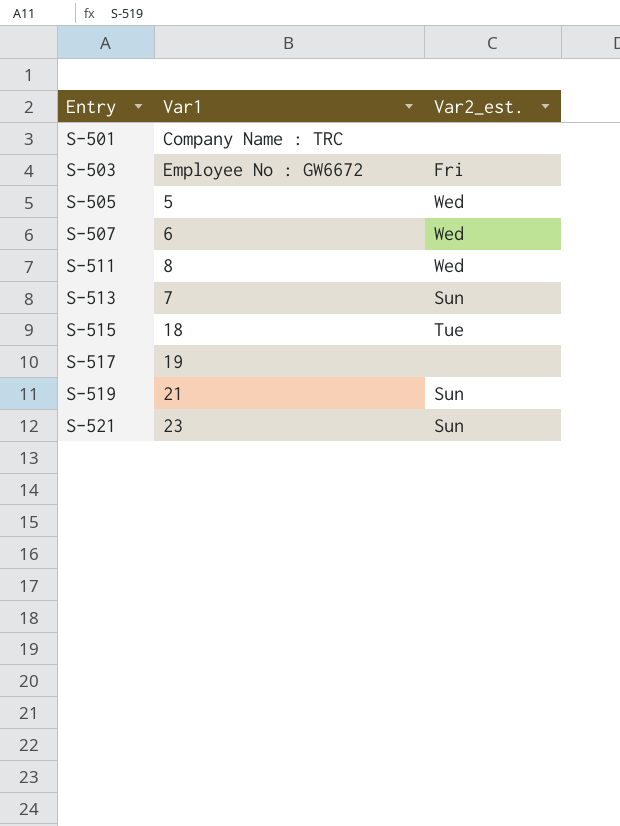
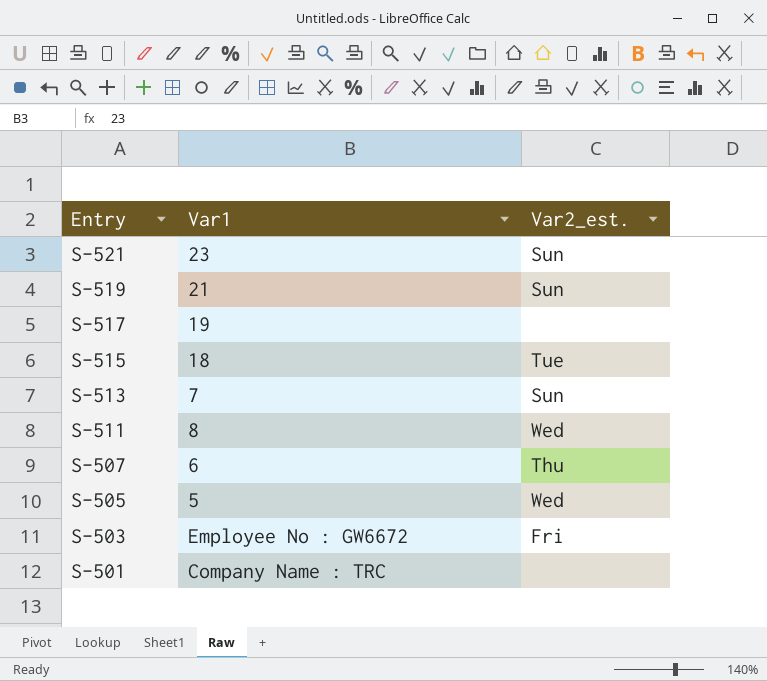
row order: Entry ascending -> Entry descending
S-507 | Var2_est.: Wed -> Thu

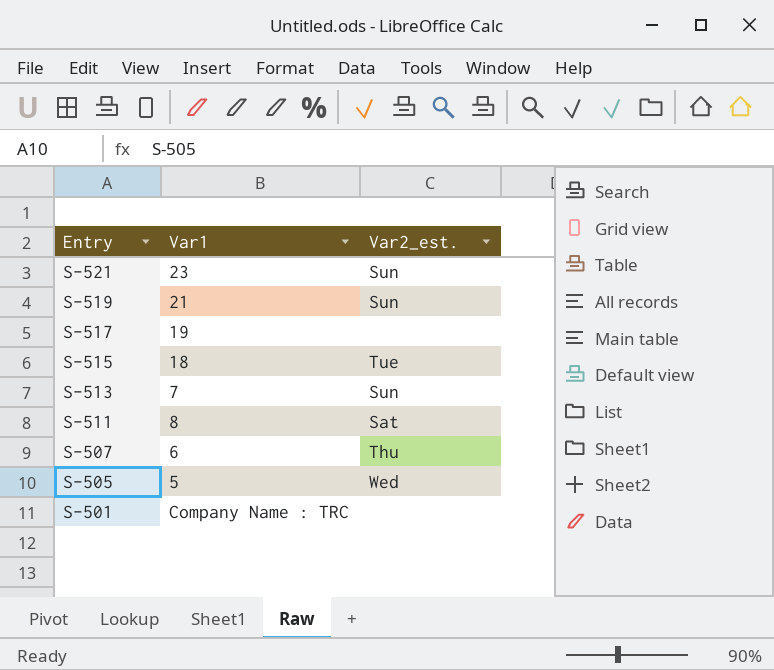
row S-503: Employee No : GW6672 | Fri -> none
S-511 | Var2_est.: Wed -> Sat

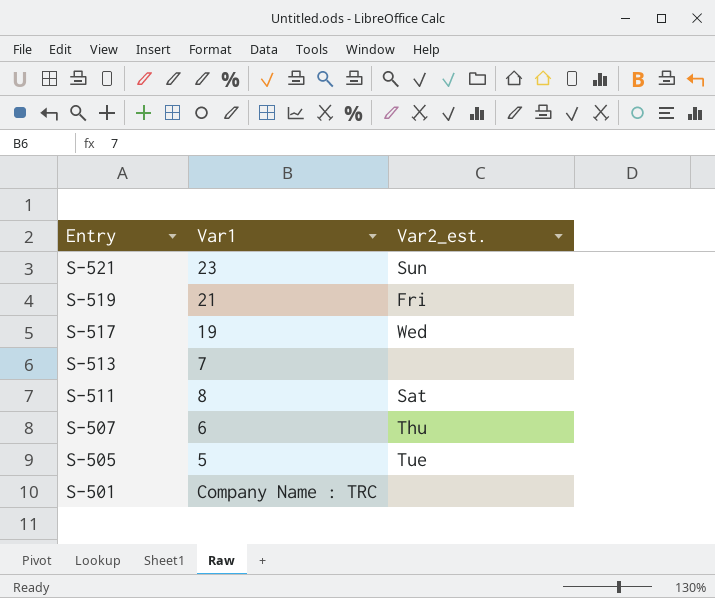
row S-515: 18 | Tue -> none
S-519 | Var2_est.: Sun -> Fri
S-517 | Var2_est.: none -> Wed
S-513 | Var2_est.: Sun -> none
S-505 | Var2_est.: Wed -> Tue

